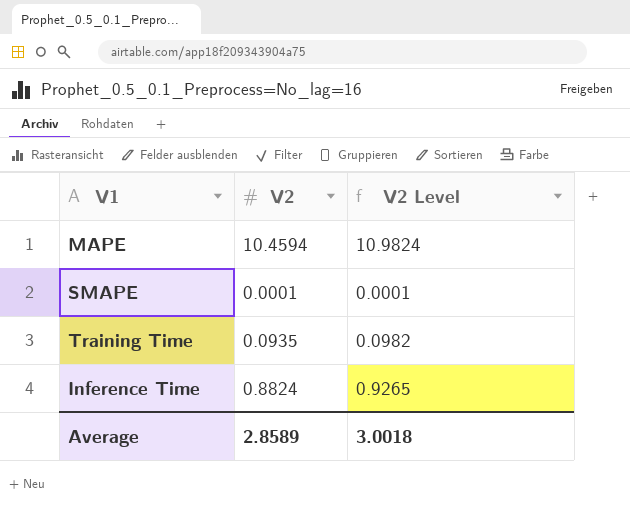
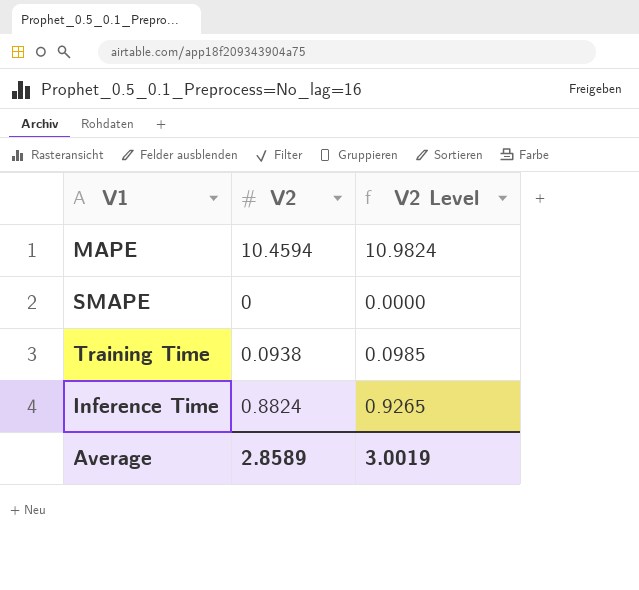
SMAPE | V2: 0.0001 -> 0
SMAPE | V2 Level: 0.0001 -> 0.0000
Training Time | V2: 0.0935 -> 0.0938
Training Time | V2 Level: 0.0982 -> 0.0985
Average | V2 Level: 3.0018 -> 3.0019

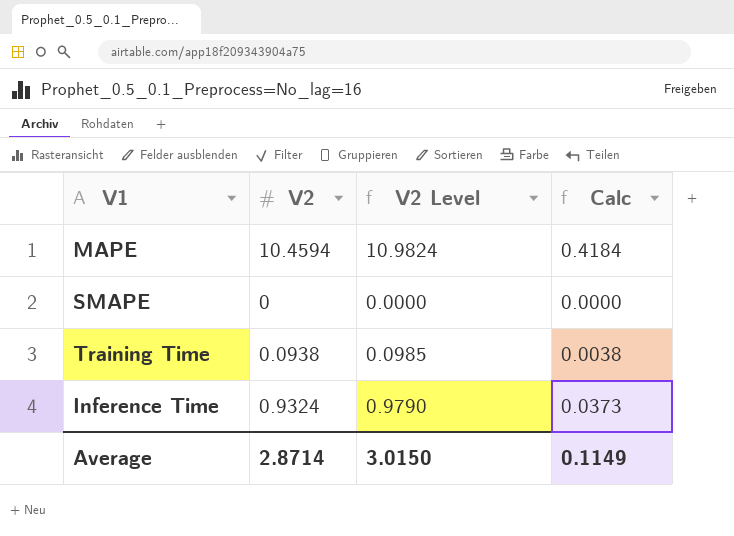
column Calc | formula: none -> [V2] * 0.04
Inference Time | V2: 0.8824 -> 0.9324
Inference Time | V2 Level: 0.9265 -> 0.9790
Average | V2: 2.8589 -> 2.8714
Average | V2 Level: 3.0019 -> 3.0150

